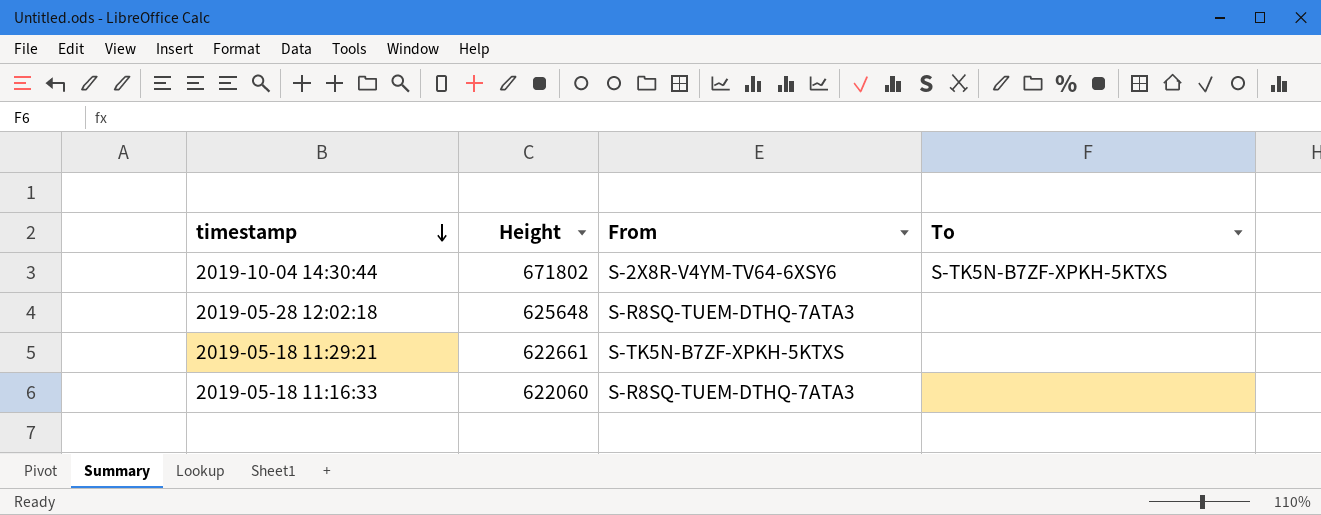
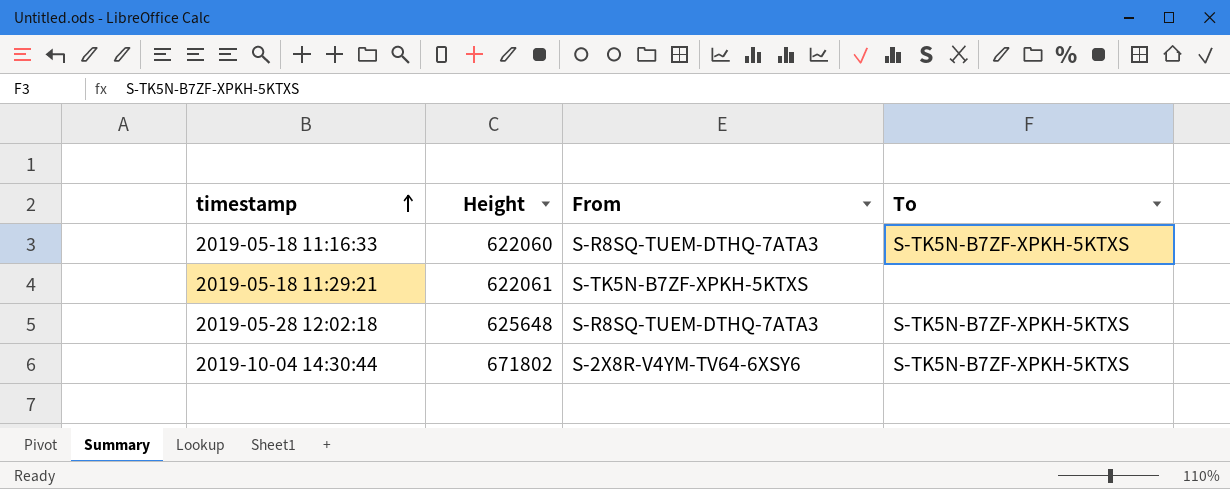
row order: timestamp descending -> timestamp ascending
2019-05-18 11:16:33 | To: none -> S-TK5N-B7ZF-XPKH-5KTXS
2019-05-18 11:29:21 | Height: 622661 -> 622061
2019-05-28 12:02:18 | To: none -> S-TK5N-B7ZF-XPKH-5KTXS

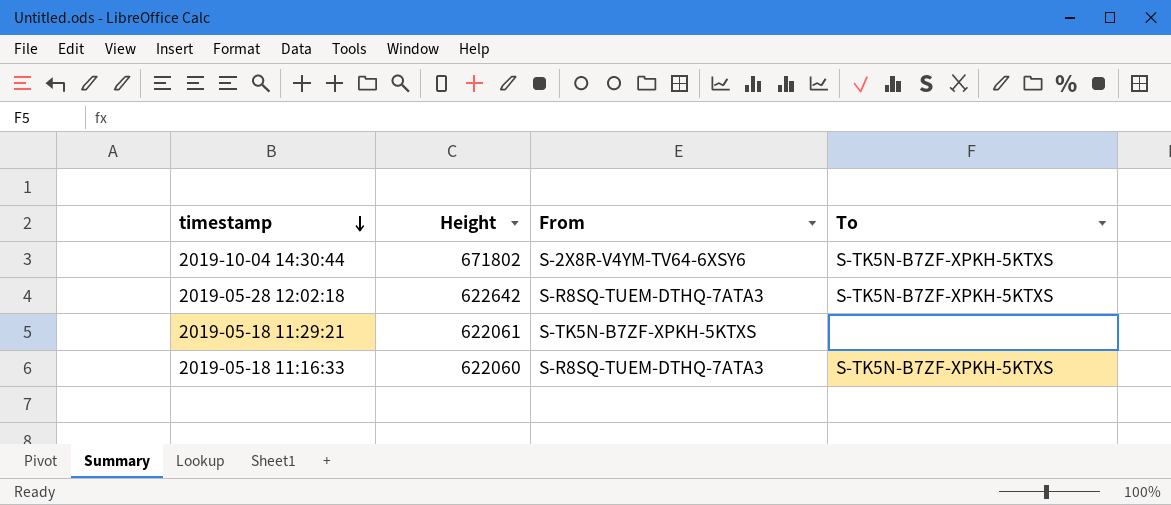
row order: timestamp ascending -> timestamp descending
2019-05-28 12:02:18 | Height: 625648 -> 622642

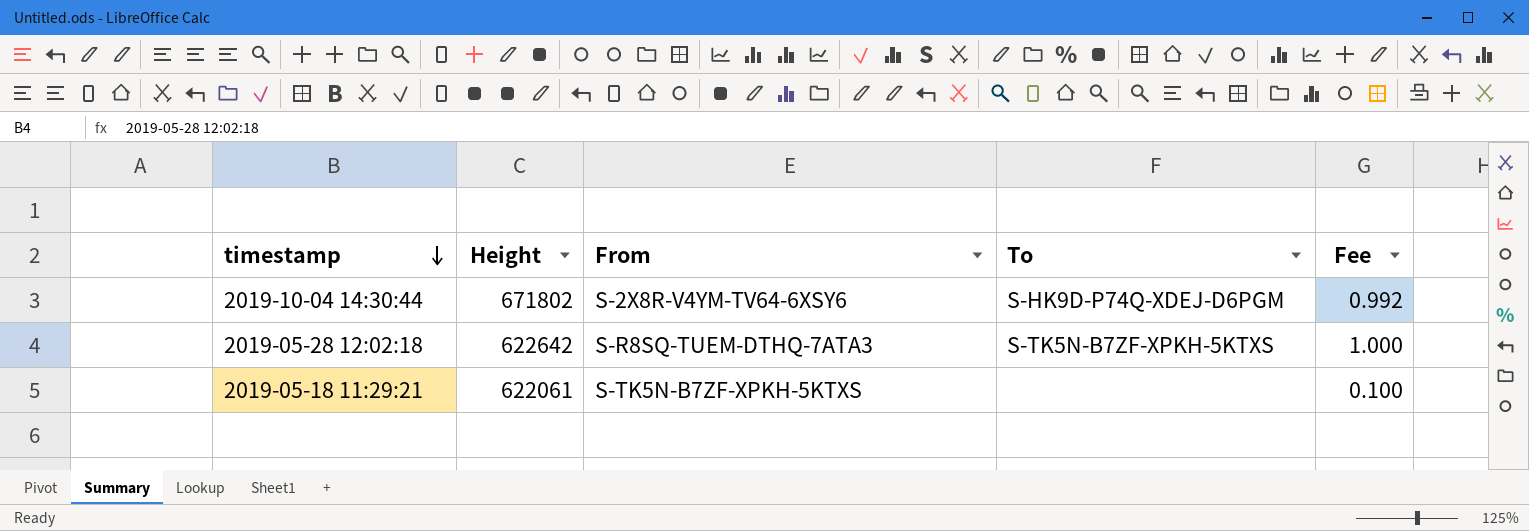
column Fee | position: none -> 5
row 2019-05-18 11:16:33: 622060 | S-R8SQ-TUEM-DTHQ-7ATA3 | S-TK5N-B7ZF-XPKH-5KTXS -> none
2019-10-04 14:30:44 | To: S-TK5N-B7ZF-XPKH-5KTXS -> S-HK9D-P74Q-XDEJ-D6PGM

